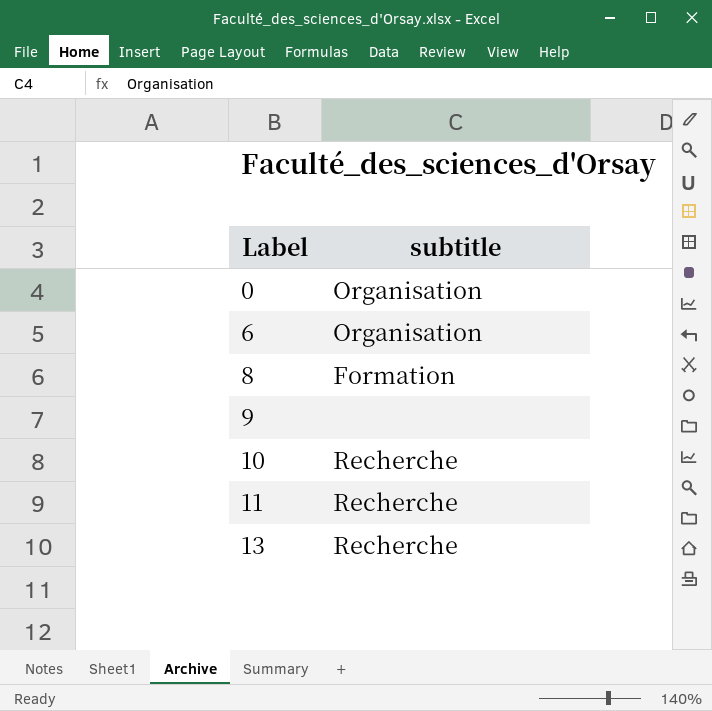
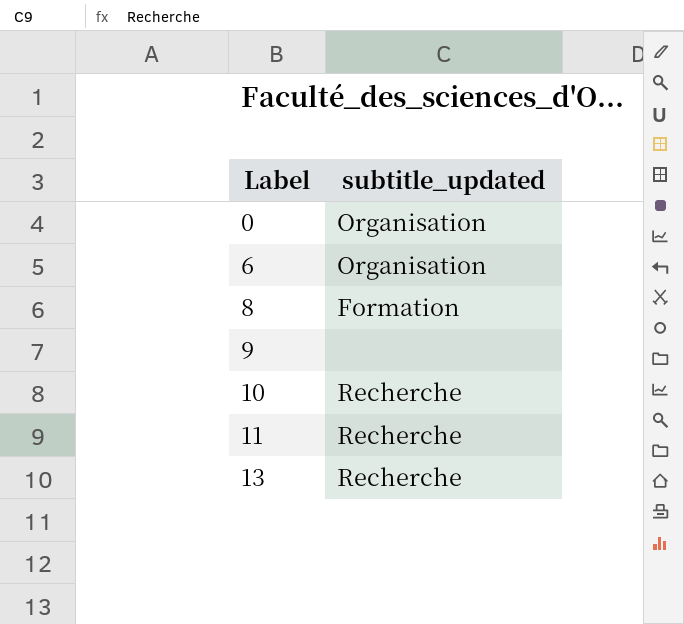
column name: subtitle -> subtitle_updated

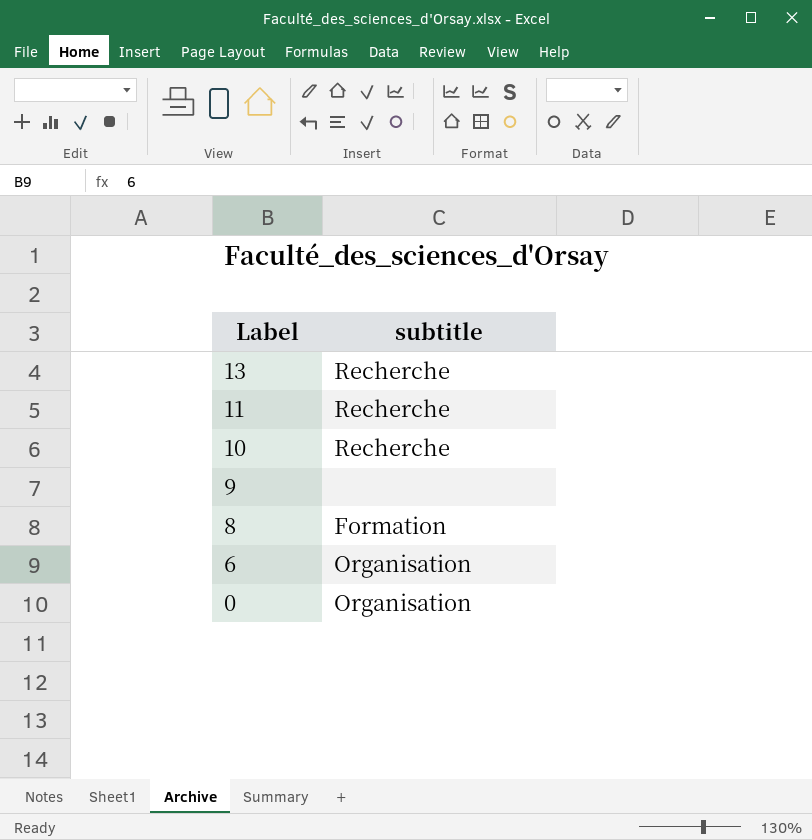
row order: Label ascending -> Label descending
column name: subtitle_updated -> subtitle

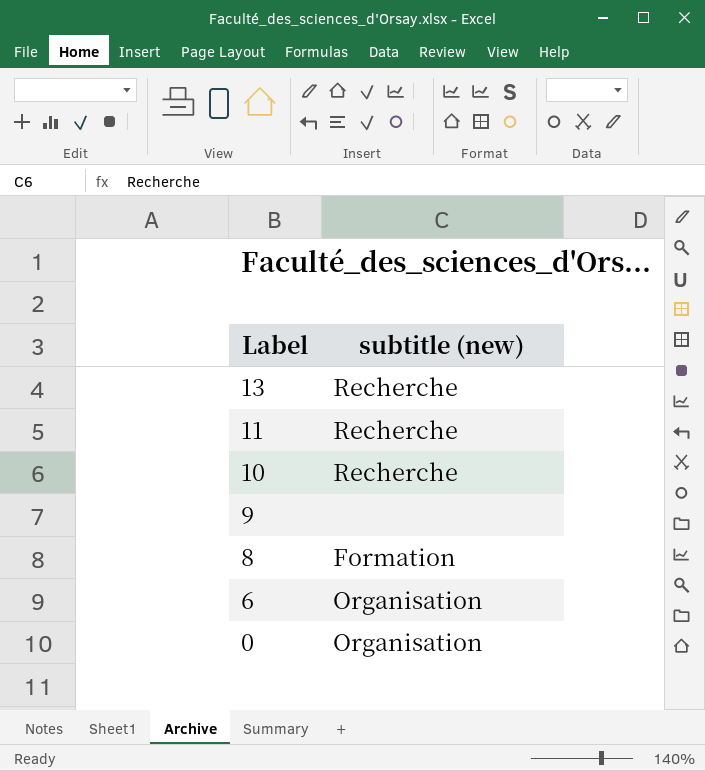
column name: subtitle -> subtitle (new)

